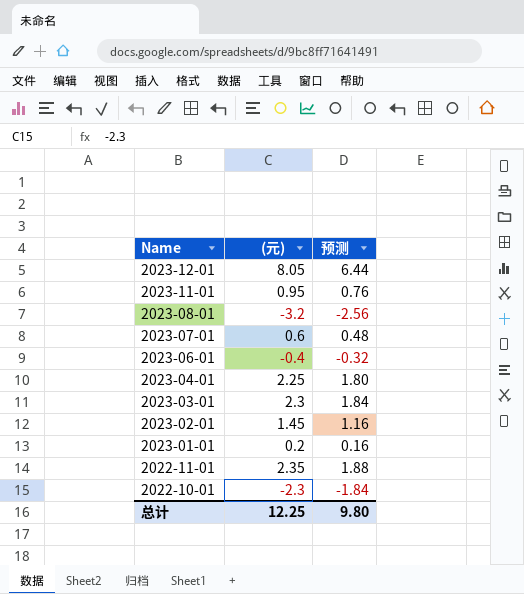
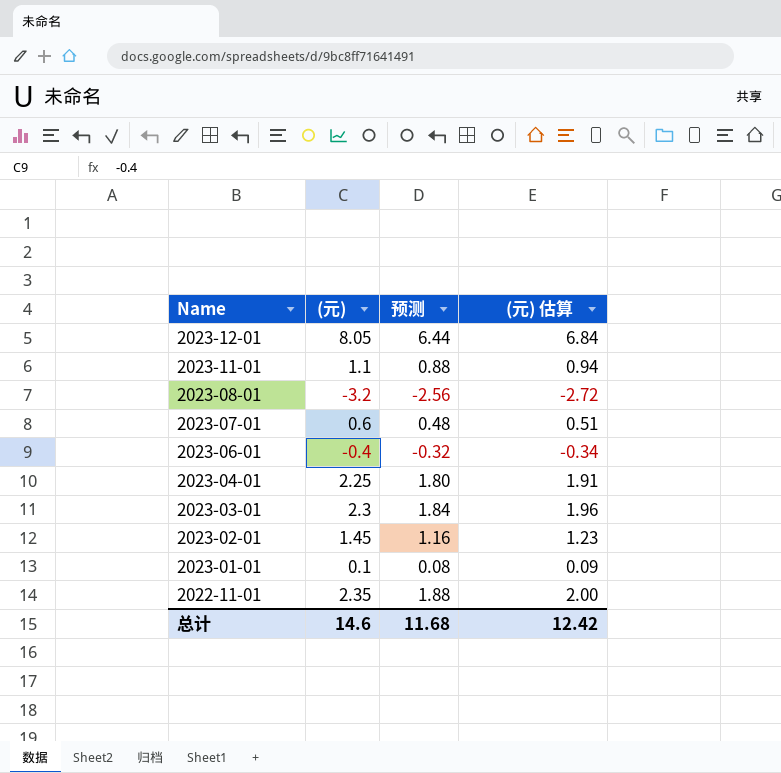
column (元) 估算 | formula: none -> [(元)] * 0.85
row 2022-10-01: -2.3 | -1.84 -> none
2023-11-01 | (元): 0.95 -> 1.1
2023-11-01 | 预测: 0.76 -> 0.88
2023-01-01 | (元): 0.2 -> 0.1
2023-01-01 | 预测: 0.16 -> 0.08
总计 | (元): 12.25 -> 14.6
总计 | 预测: 9.80 -> 11.68

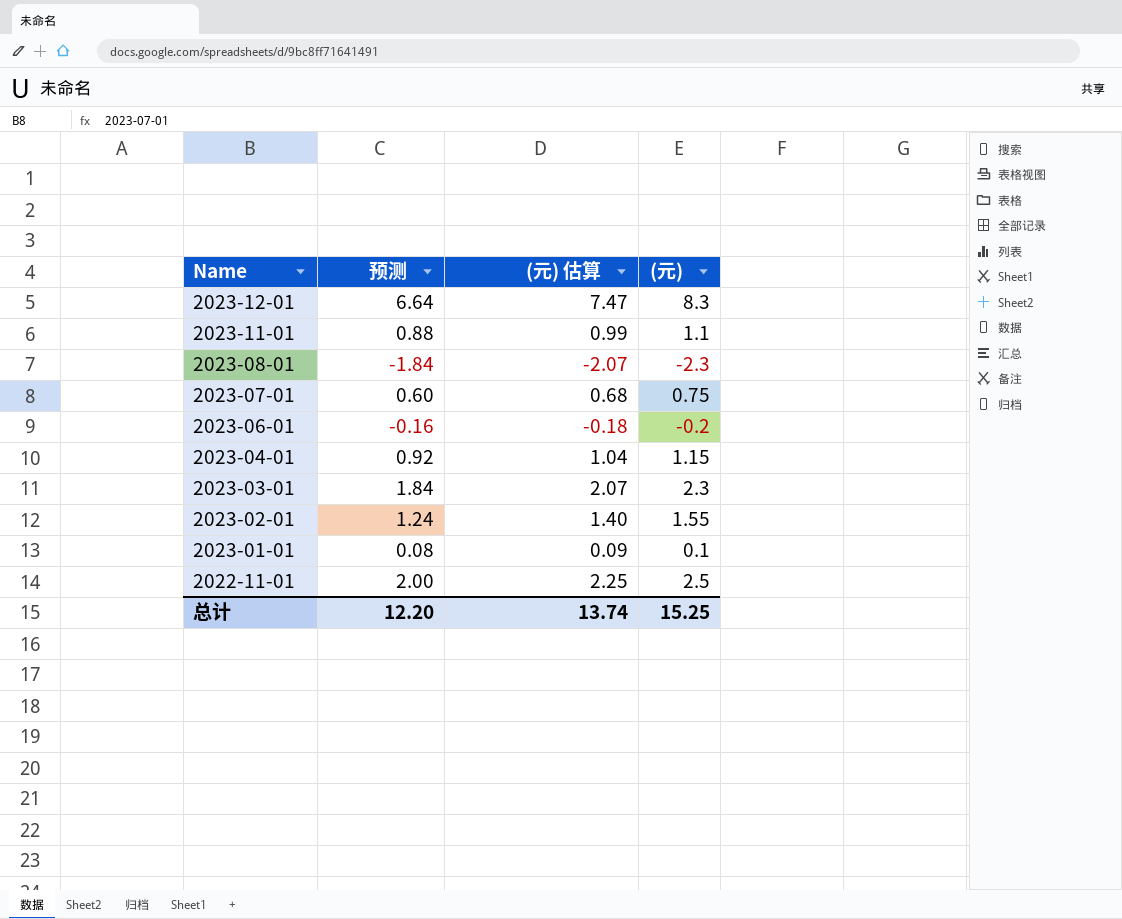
column (元) 估算 | formula: [(元)] * 0.85 -> [(元)] * 0.9
column (元) | position: 2 -> 4
2023-12-01 | 预测: 6.44 -> 6.64
2023-12-01 | (元): 8.05 -> 8.3
2023-08-01 | 预测: -2.56 -> -1.84
2023-08-01 | (元): -3.2 -> -2.3
2023-07-01 | 预测: 0.48 -> 0.60
2023-07-01 | (元): 0.6 -> 0.75
2023-06-01 | 预测: -0.32 -> -0.16
2023-06-01 | (元): -0.4 -> -0.2
2023-04-01 | 预测: 1.80 -> 0.92
2023-04-01 | (元): 2.25 -> 1.15
2023-02-01 | 预测: 1.16 -> 1.24
2023-02-01 | (元): 1.45 -> 1.55
2022-11-01 | 预测: 1.88 -> 2.00
2022-11-01 | (元): 2.35 -> 2.5
总计 | 预测: 11.68 -> 12.20
总计 | (元) 估算: 12.42 -> 13.74
总计 | (元): 14.6 -> 15.25

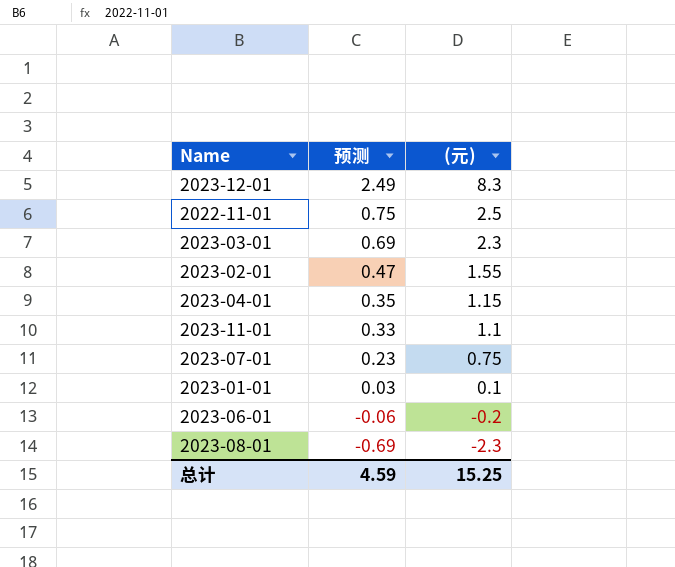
row order: Name descending -> 预测 descending
column (元) 估算 | formula: [(元)] * 0.9 -> none
column 预测 | formula: [(元)] * 0.8 -> [(元)] * 0.3
总计 | 预测: 12.20 -> 4.59

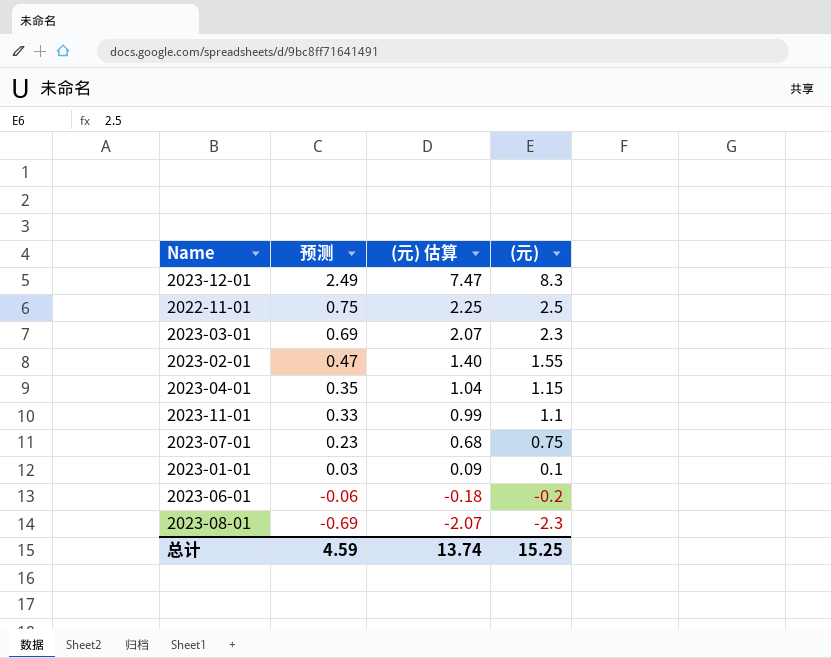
column (元) 估算 | formula: none -> [(元)] * 0.9

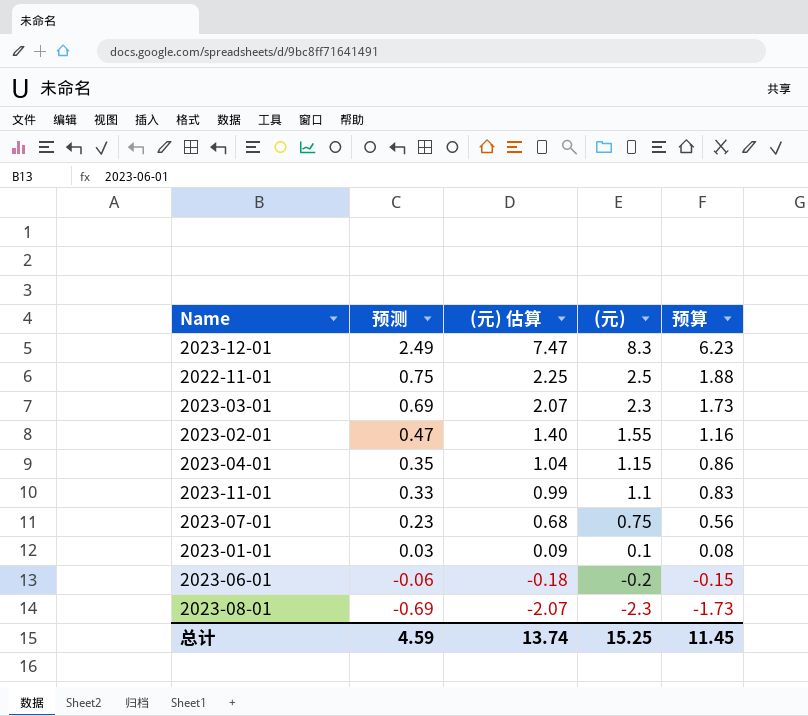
column 预算 | formula: none -> [(元)] * 0.75

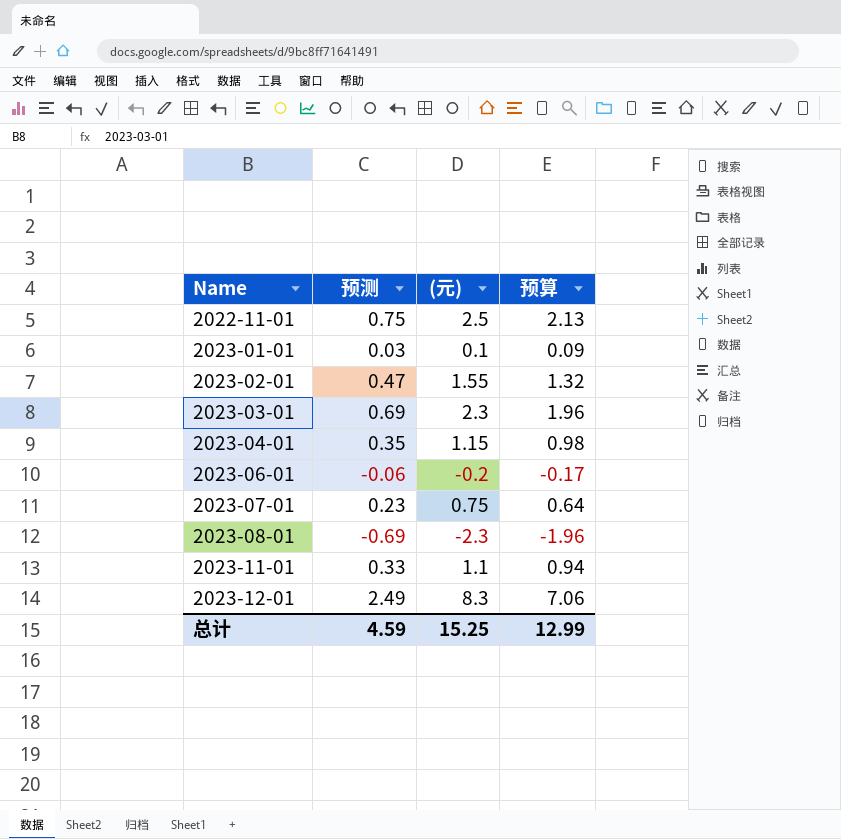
row order: 预测 descending -> Name ascending
column (元) 估算 | formula: [(元)] * 0.9 -> none
column 预算 | formula: [(元)] * 0.75 -> [(元)] * 0.85
总计 | 预算: 11.45 -> 12.99

